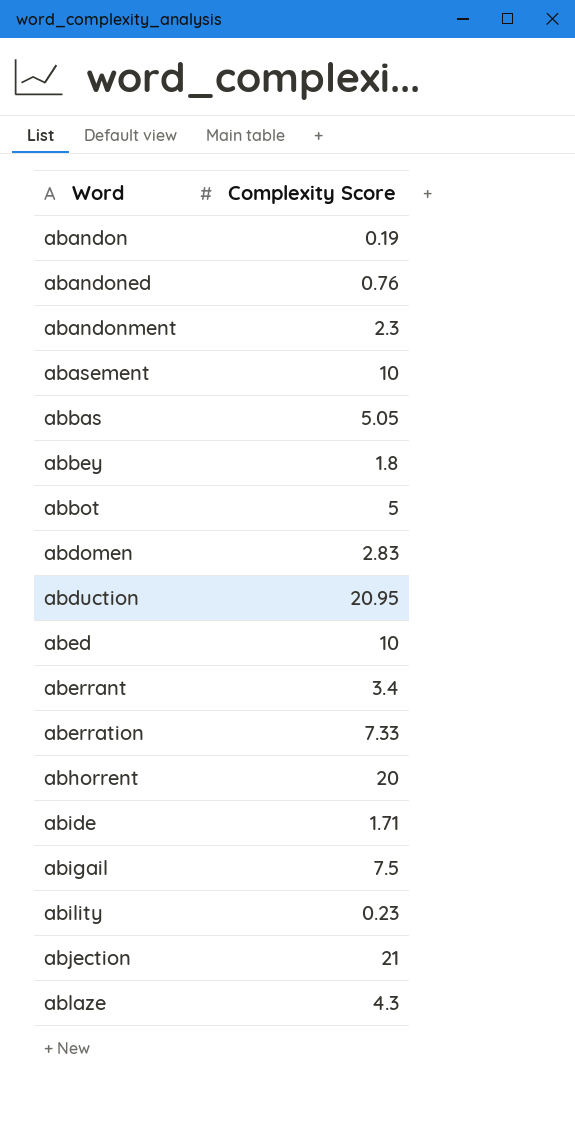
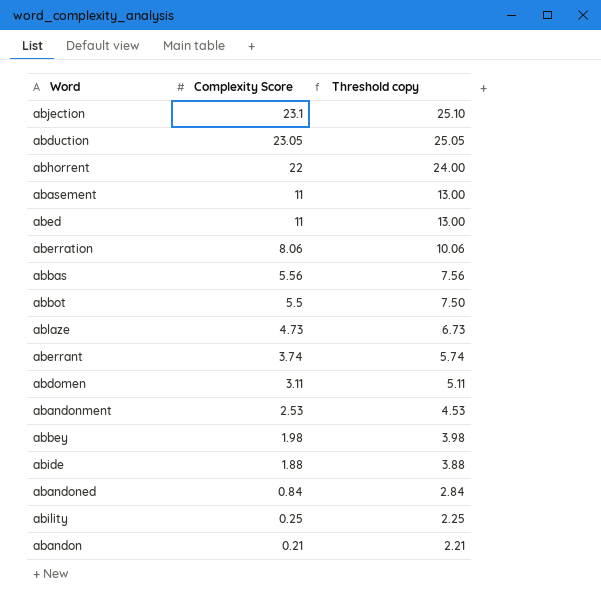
row order: Word ascending -> Complexity Score descending
column Threshold copy | formula: none -> [Complexity Score] + 2
row abigail: 7.5 -> none
abjection | Complexity Score: 21 -> 23.1
abduction | Complexity Score: 20.95 -> 23.05
abhorrent | Complexity Score: 20 -> 22
abasement | Complexity Score: 10 -> 11
abed | Complexity Score: 10 -> 11
aberration | Complexity Score: 7.33 -> 8.06
abbas | Complexity Score: 5.05 -> 5.56
abbot | Complexity Score: 5 -> 5.5
ablaze | Complexity Score: 4.3 -> 4.73
aberrant | Complexity Score: 3.4 -> 3.74
abdomen | Complexity Score: 2.83 -> 3.11
abandonment | Complexity Score: 2.3 -> 2.53
abbey | Complexity Score: 1.8 -> 1.98
abide | Complexity Score: 1.71 -> 1.88
abandoned | Complexity Score: 0.76 -> 0.84
ability | Complexity Score: 0.23 -> 0.25
abandon | Complexity Score: 0.19 -> 0.21

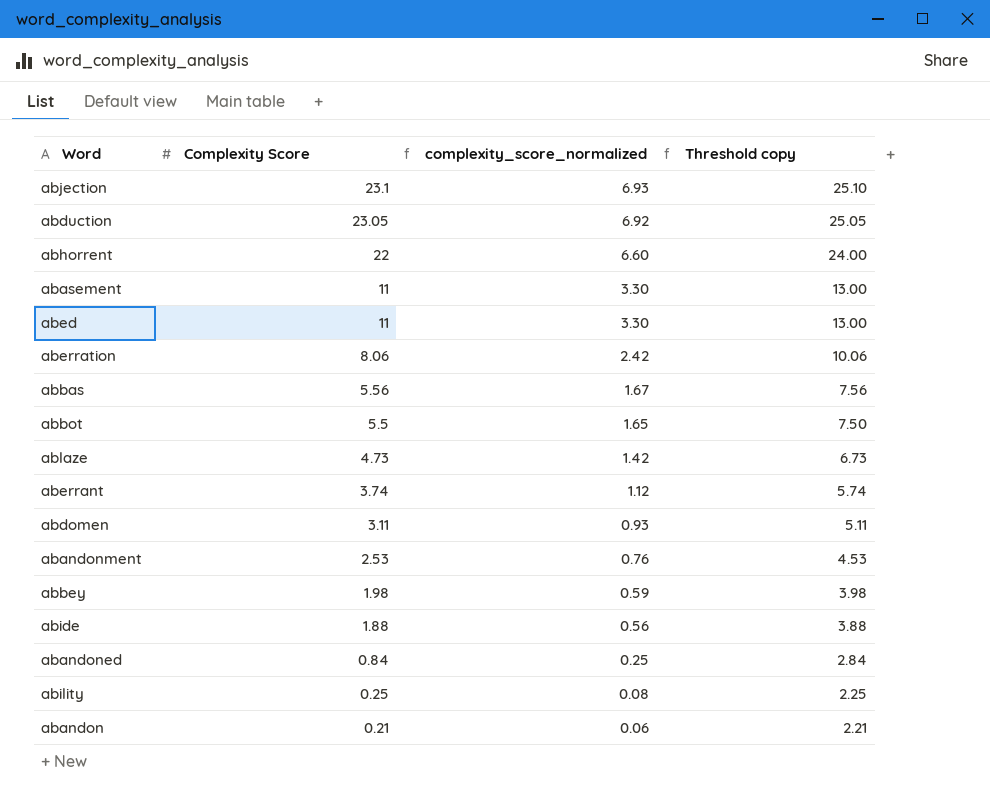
column complexity_score_normalized | formula: none -> [Complexity Score] * 0.3

